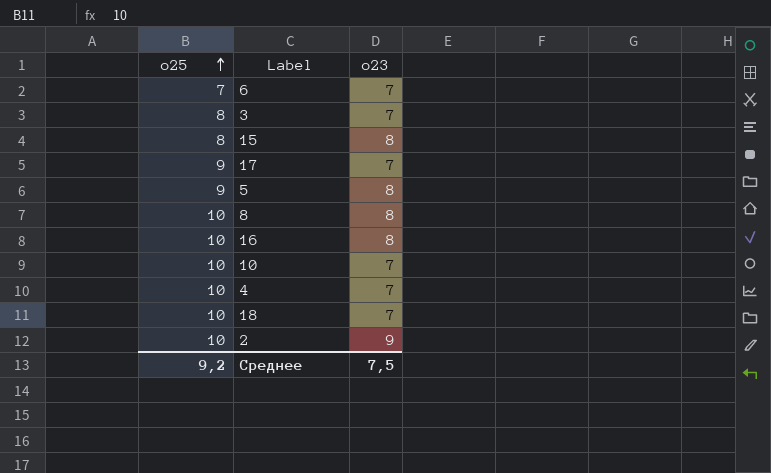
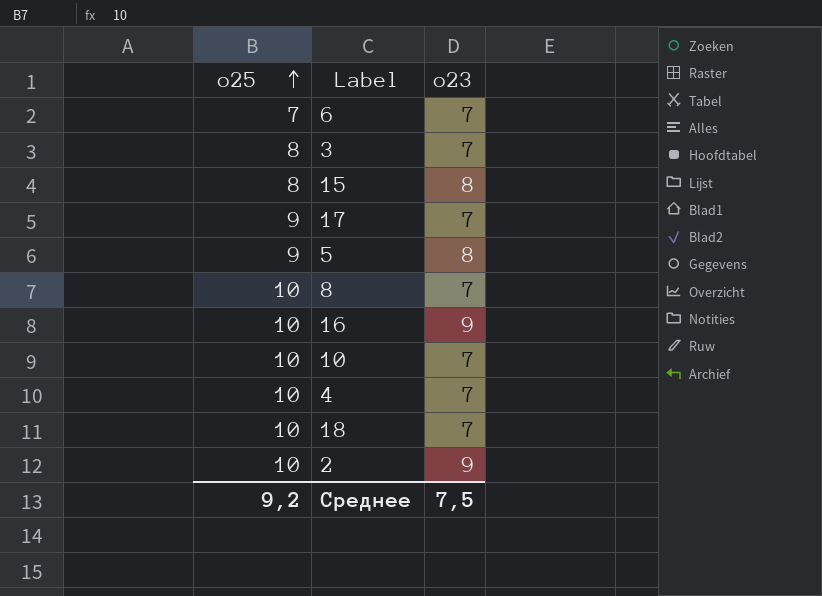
8 | о23: 8 -> 7
16 | о23: 8 -> 9

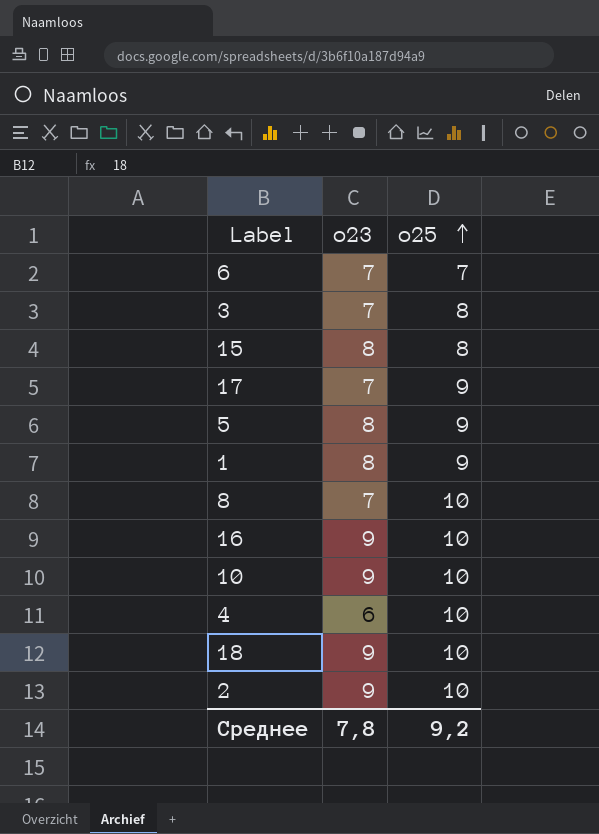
column о25 | position: 1 -> 3
row 1: none -> 8 | 9
10 | о23: 7 -> 9
4 | о23: 7 -> 6
18 | о23: 7 -> 9
Среднее | о23: 7,5 -> 7,8

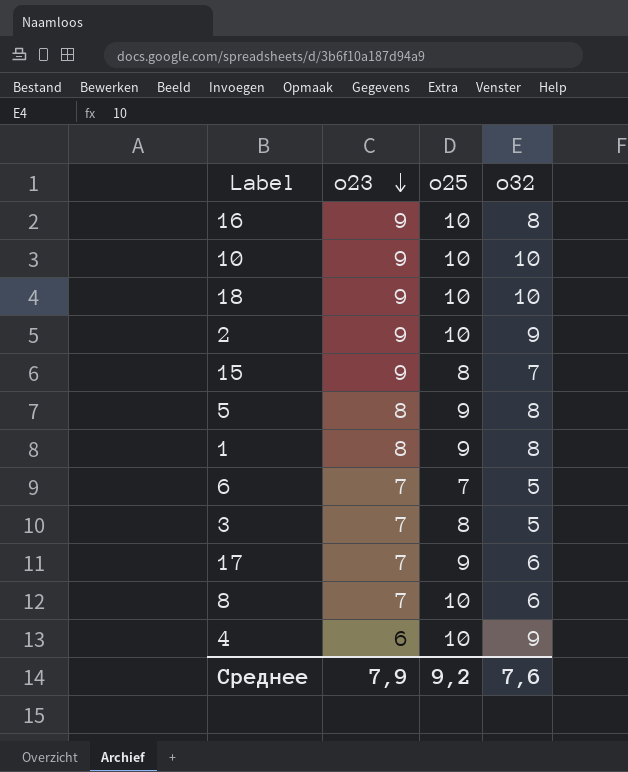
row order: о25 ascending -> о23 descending
column о32 | position: none -> 4
15 | о23: 8 -> 9
Среднее | о23: 7,8 -> 7,9

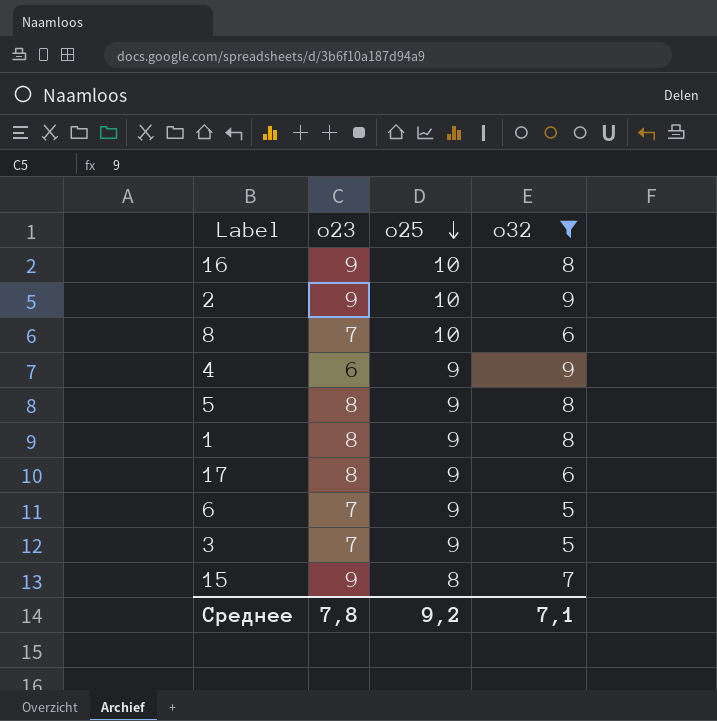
filter: none -> о32 != 10
row order: о23 descending -> о25 descending
4 | о25: 10 -> 9
17 | о23: 7 -> 8
6 | о25: 7 -> 9
3 | о25: 8 -> 9
Среднее | о23: 7,9 -> 7,8
Среднее | о32: 7,6 -> 7,1

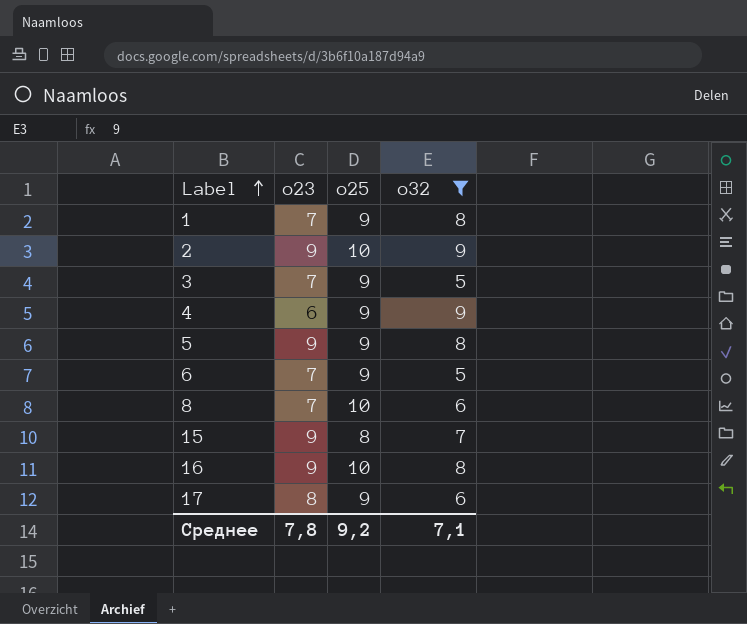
row order: о25 descending -> Label ascending
1 | о23: 8 -> 7
5 | о23: 8 -> 9

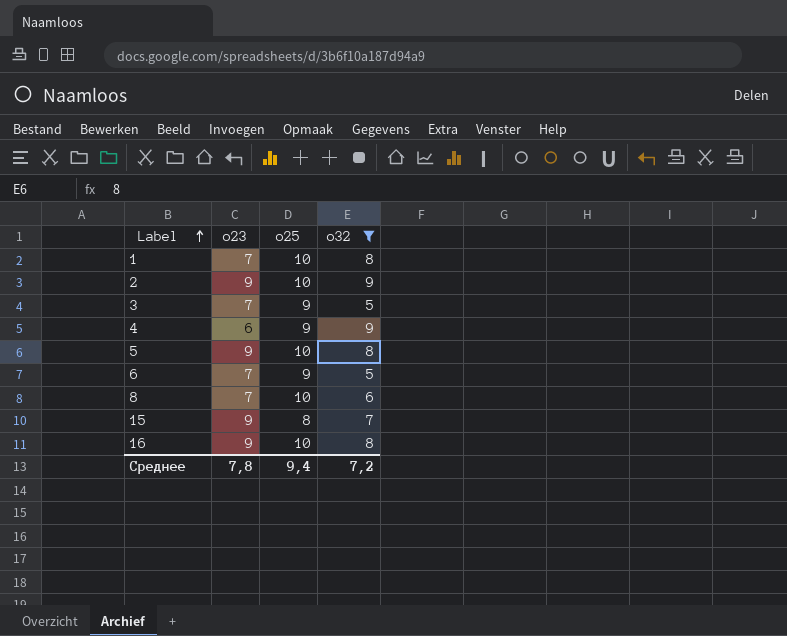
row 17: 8 | 9 | 6 -> none
1 | о25: 9 -> 10
5 | о25: 9 -> 10
Среднее | о25: 9,2 -> 9,4
Среднее | о32: 7,1 -> 7,2

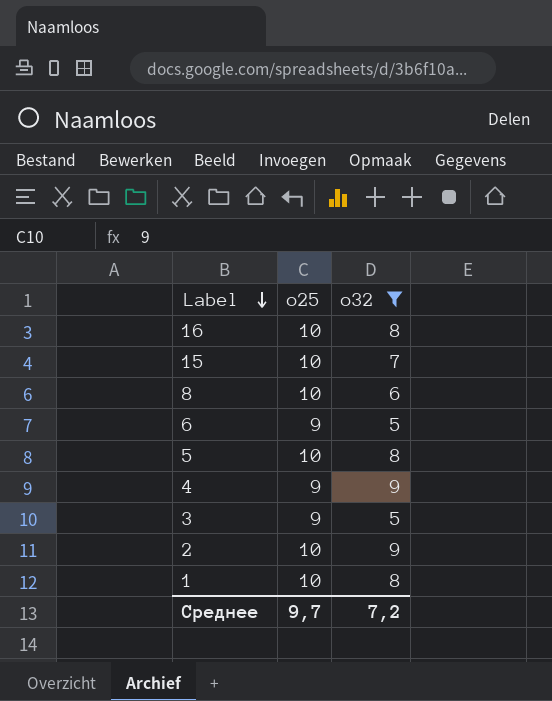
row order: Label ascending -> Label descending
column о23 | position: 2 -> none
15 | о25: 8 -> 10
Среднее | о25: 9,4 -> 9,7

